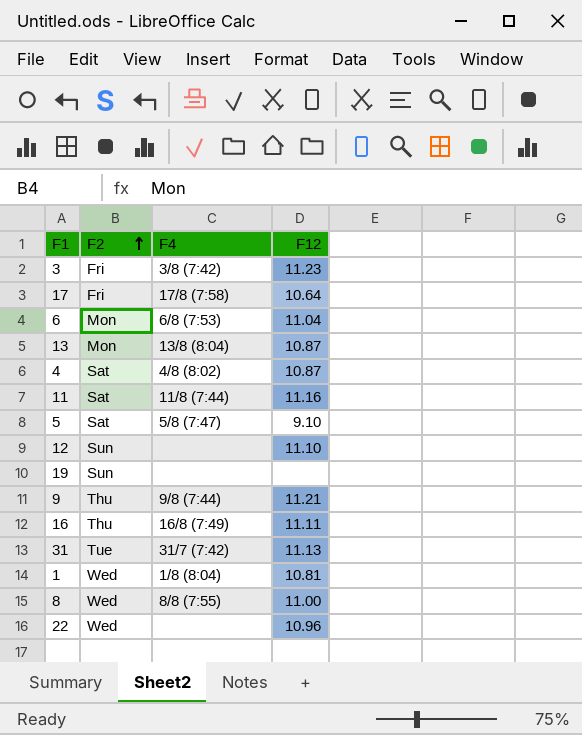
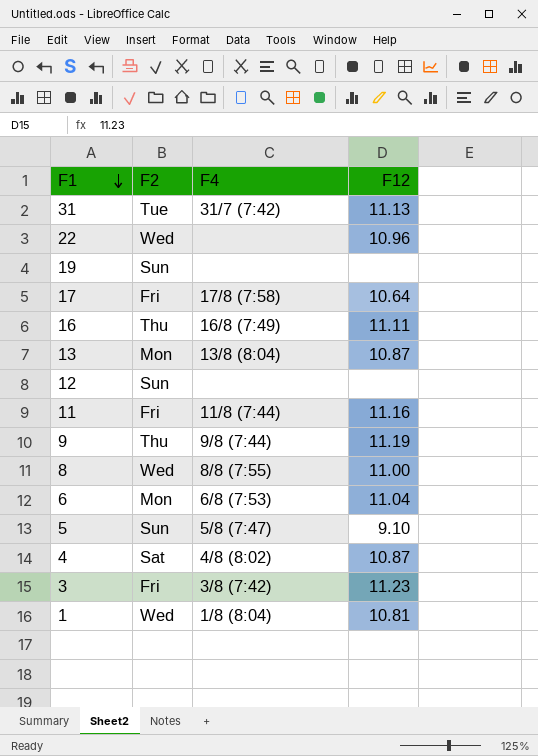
row order: F2 ascending -> F1 descending
12 | F12: 11.10 -> none
11 | F2: Sat -> Fri
9 | F12: 11.21 -> 11.19
5 | F2: Sat -> Sun

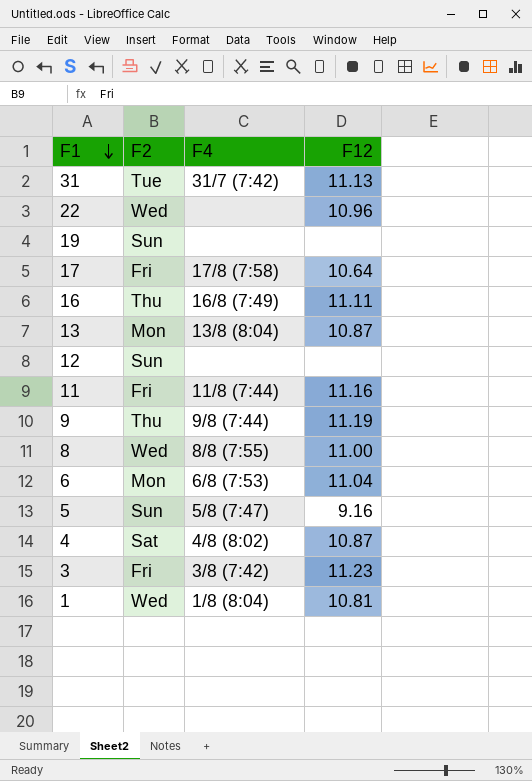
5 | F12: 9.10 -> 9.16

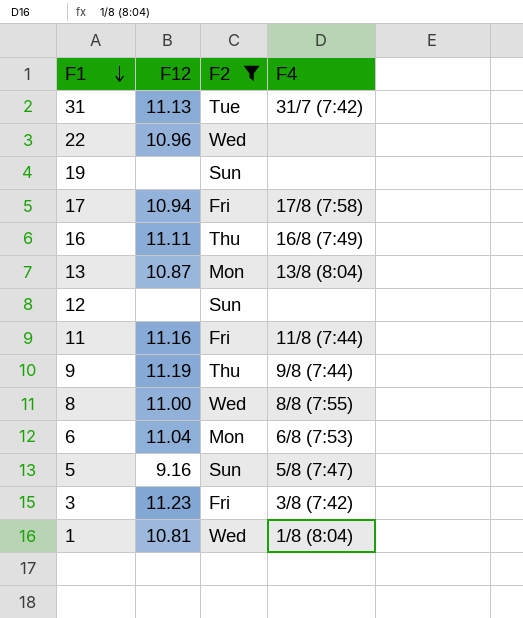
filter: none -> F2 != Sat
column F12 | position: 4 -> 2
17 | F12: 10.64 -> 10.94

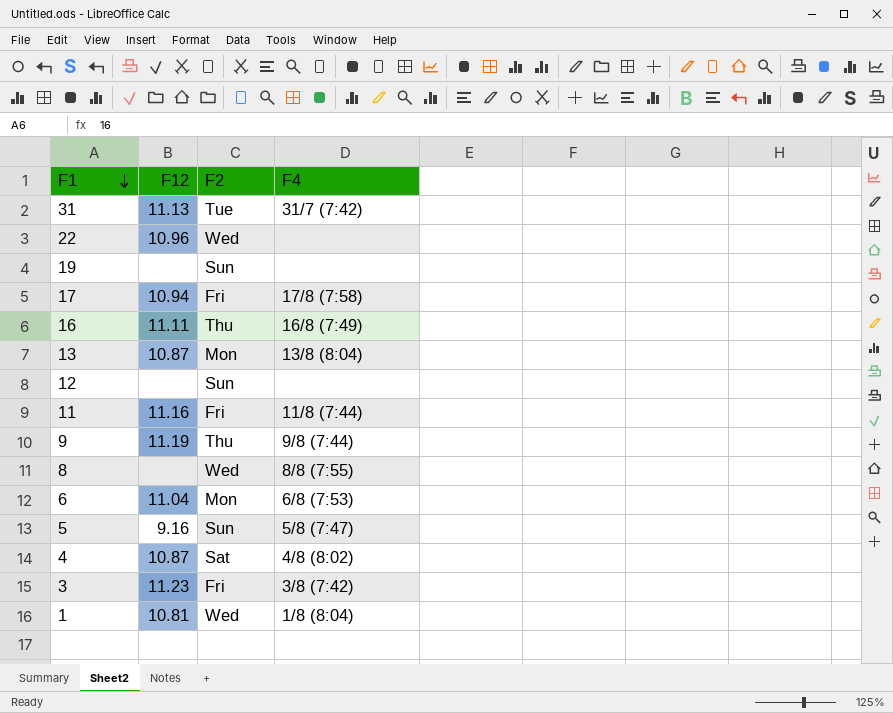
filter: F2 != Sat -> none
8 | F12: 11.00 -> none

